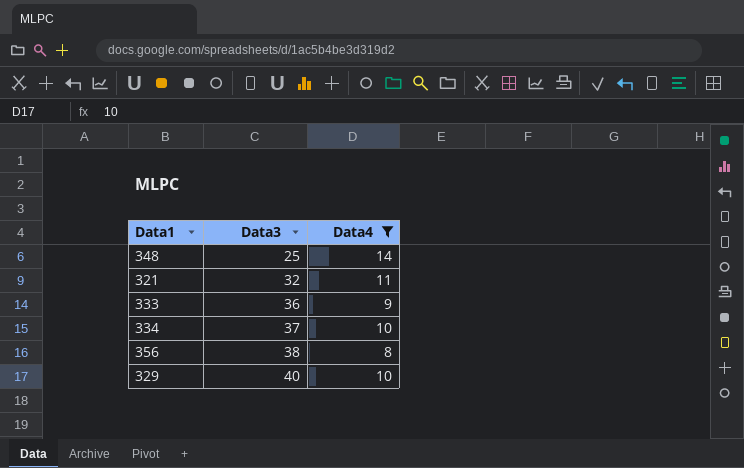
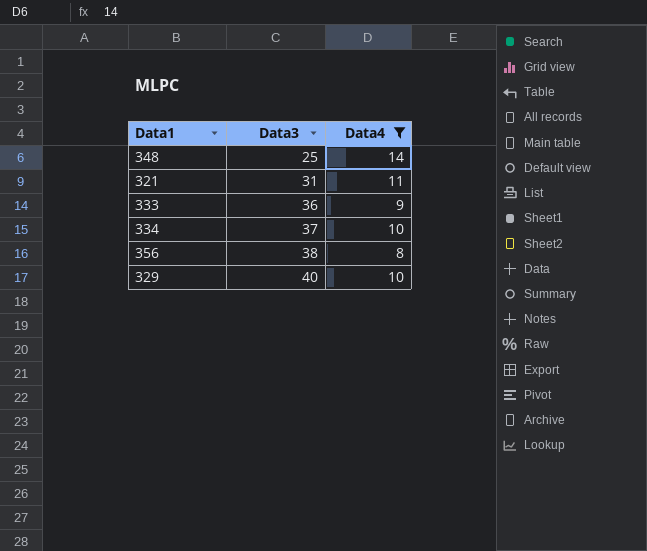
321 | Data3: 32 -> 31

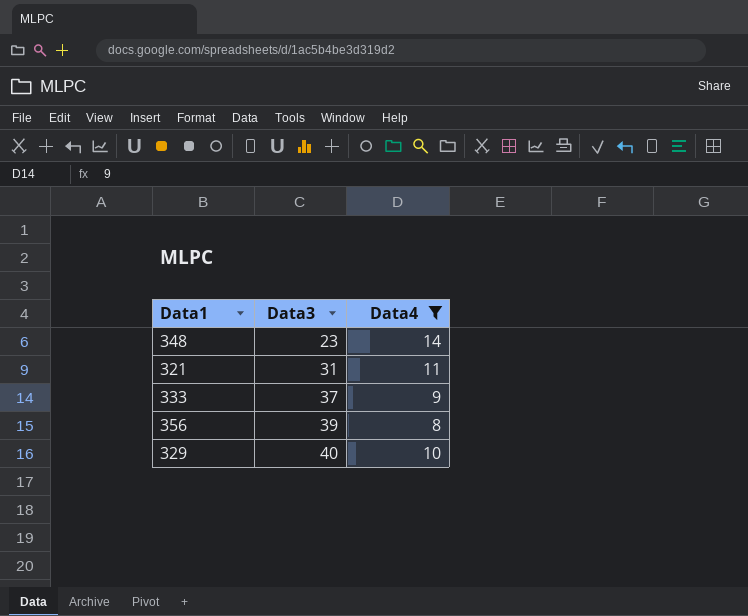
row 334: 37 | 10 -> none
348 | Data3: 25 -> 23
333 | Data3: 36 -> 37
356 | Data3: 38 -> 39

